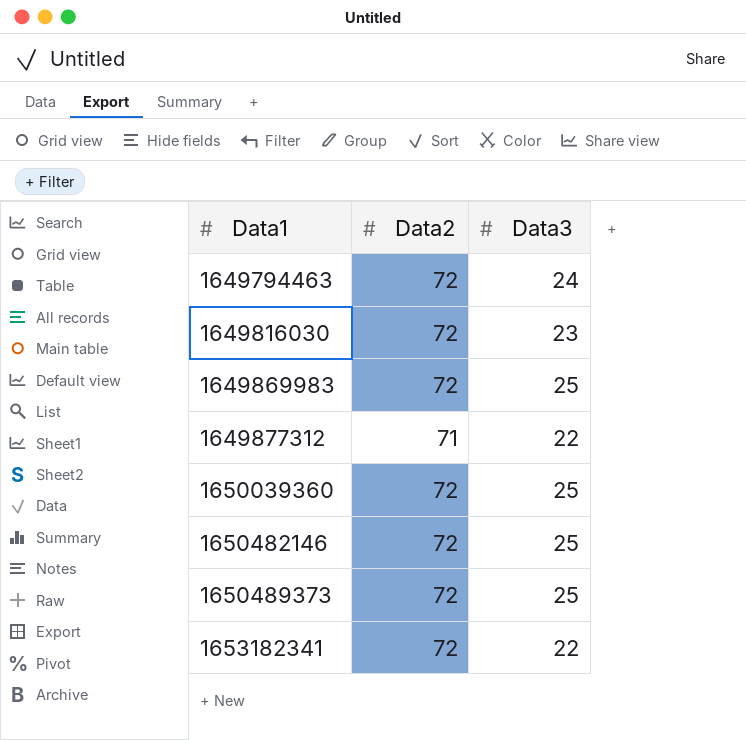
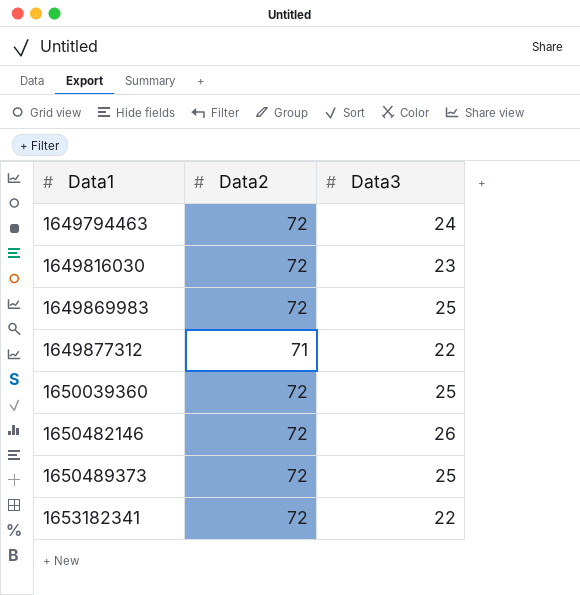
1650482146 | Data3: 25 -> 26

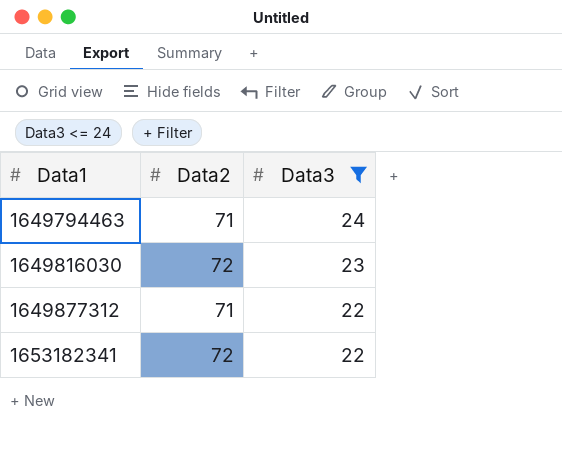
filter: none -> Data3 <= 24
1649794463 | Data2: 72 -> 71

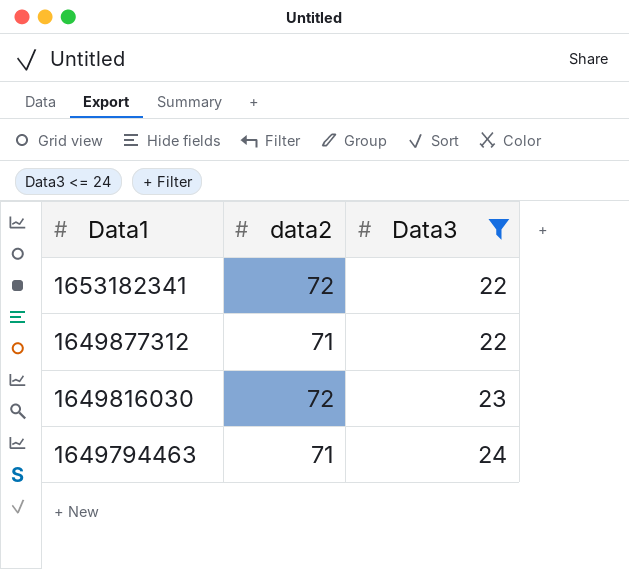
row order: Data1 ascending -> Data1 descending
column name: Data2 -> data2

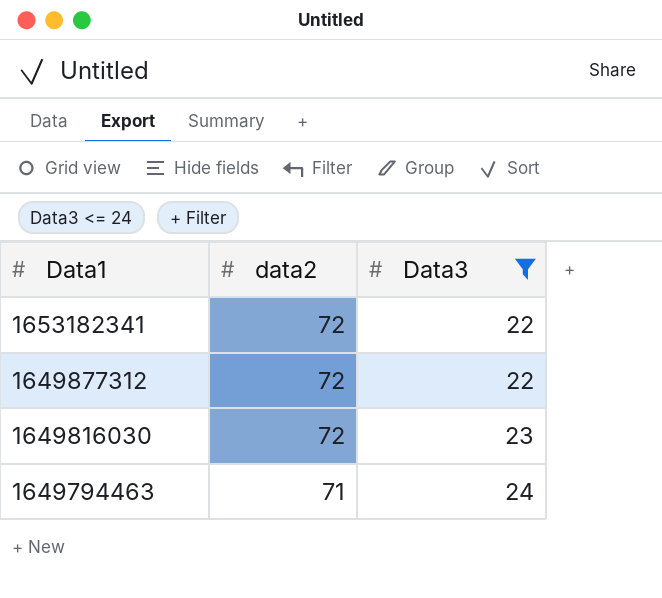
1649877312 | data2: 71 -> 72

